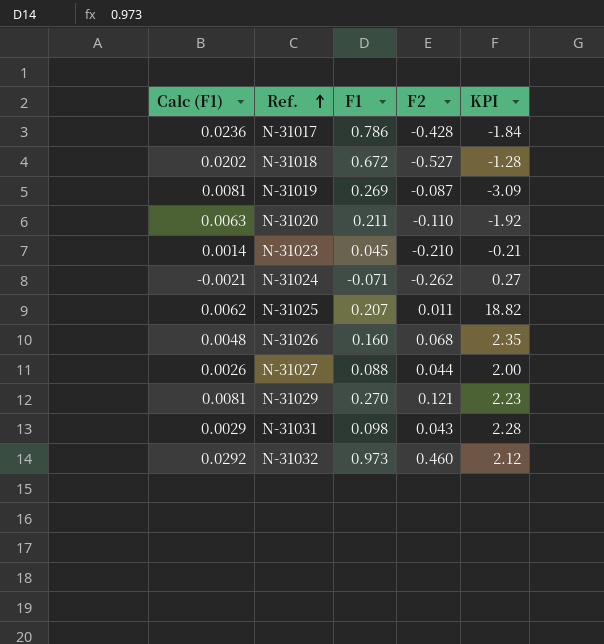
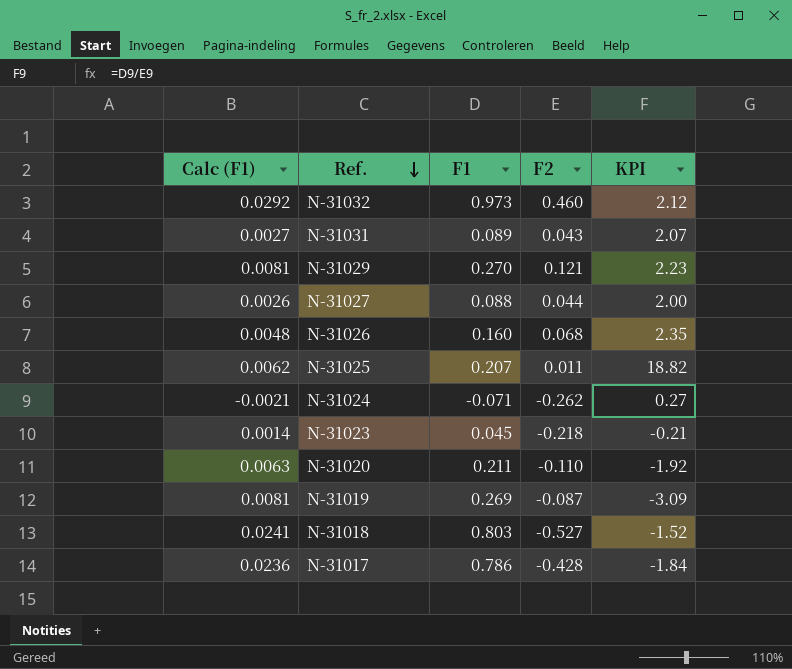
row order: Ref. ascending -> Ref. descending
N-31031 | Calc (F1): 0.0029 -> 0.0027
N-31031 | F1: 0.098 -> 0.089
N-31031 | KPI: 2.28 -> 2.07
N-31023 | F2: -0.210 -> -0.218
N-31018 | Calc (F1): 0.0202 -> 0.0241
N-31018 | F1: 0.672 -> 0.803
N-31018 | KPI: -1.28 -> -1.52

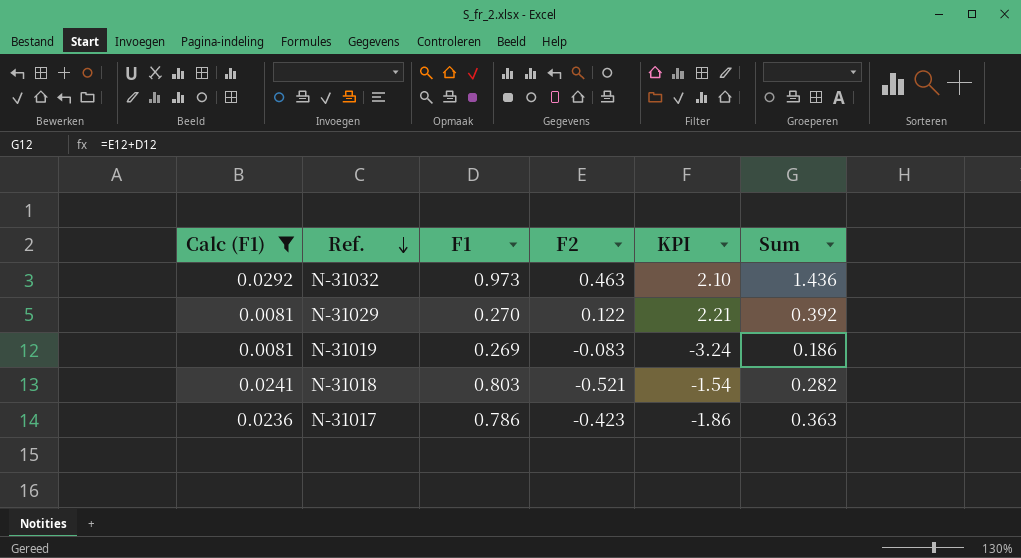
filter: none -> Calc (F1) >= 0.0081
column Sum | formula: none -> [F1] + [F2]
N-31032 | F2: 0.460 -> 0.463
N-31032 | KPI: 2.12 -> 2.10
N-31029 | F2: 0.121 -> 0.122
N-31029 | KPI: 2.23 -> 2.21
N-31019 | F2: -0.087 -> -0.083
N-31019 | KPI: -3.09 -> -3.24
N-31018 | F2: -0.527 -> -0.521
N-31018 | KPI: -1.52 -> -1.54
N-31017 | F2: -0.428 -> -0.423
N-31017 | KPI: -1.84 -> -1.86

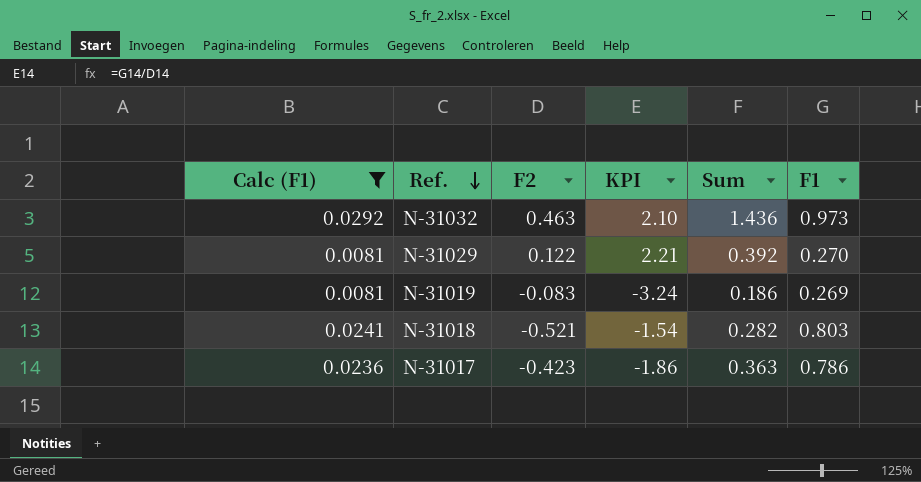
column F1 | position: 3 -> 6

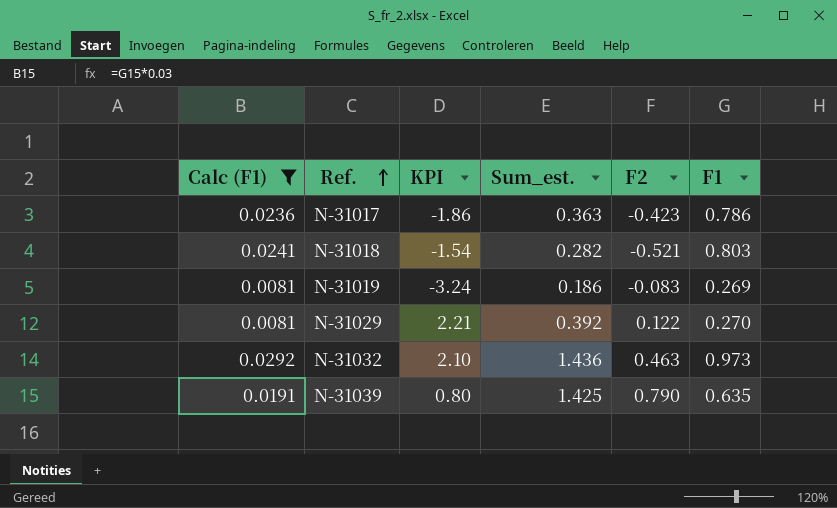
row order: Ref. descending -> Ref. ascending
column name: Sum -> Sum_est.
column F2 | position: 3 -> 5
row N-31039: none -> 0.0191 | 0.80 | 1.425 | 0.790 | 0.635

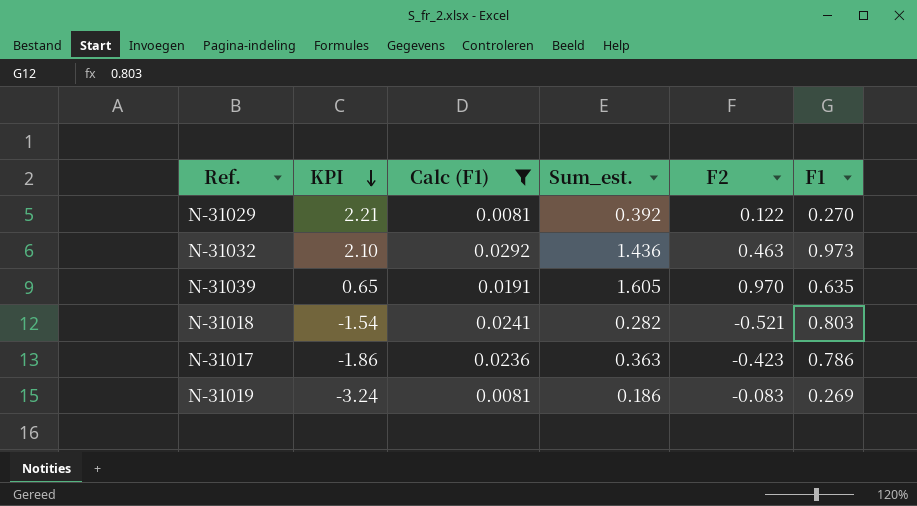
row order: Ref. ascending -> KPI descending
column Calc (F1) | position: 1 -> 3
N-31039 | KPI: 0.80 -> 0.65
N-31039 | Sum_est.: 1.425 -> 1.605
N-31039 | F2: 0.790 -> 0.970

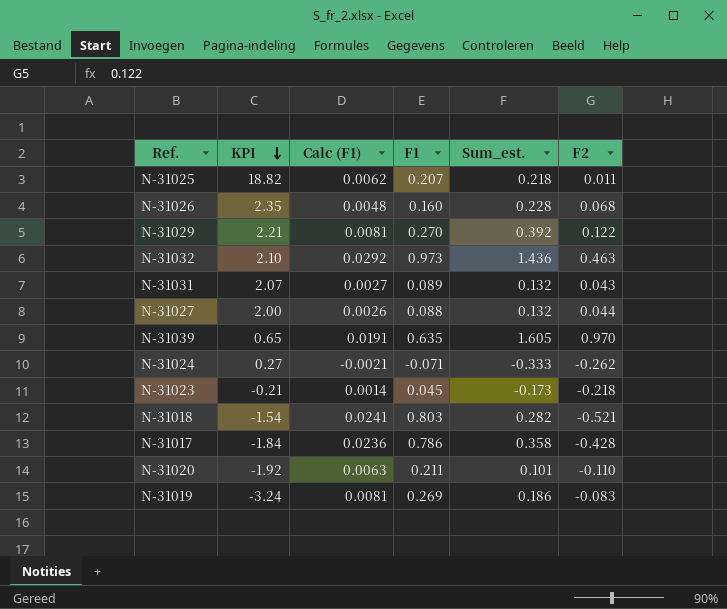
filter: Calc (F1) >= 0.0081 -> none
column F1 | position: 6 -> 4
N-31017 | KPI: -1.86 -> -1.84
N-31017 | Sum_est.: 0.363 -> 0.358
N-31017 | F2: -0.423 -> -0.428

